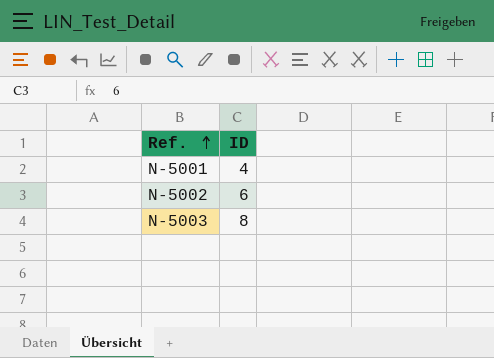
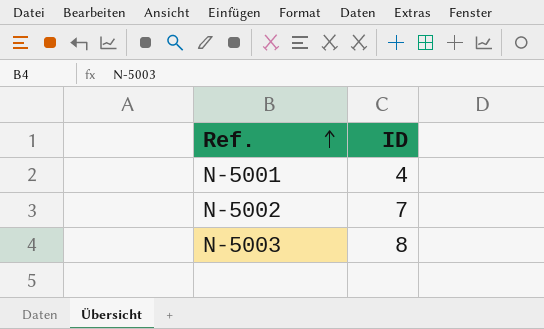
N-5002 | ID: 6 -> 7

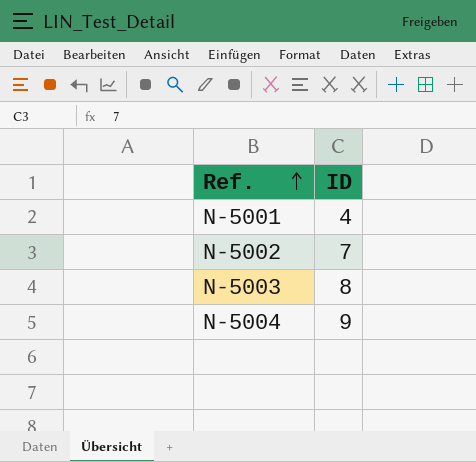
row N-5004: none -> 9

